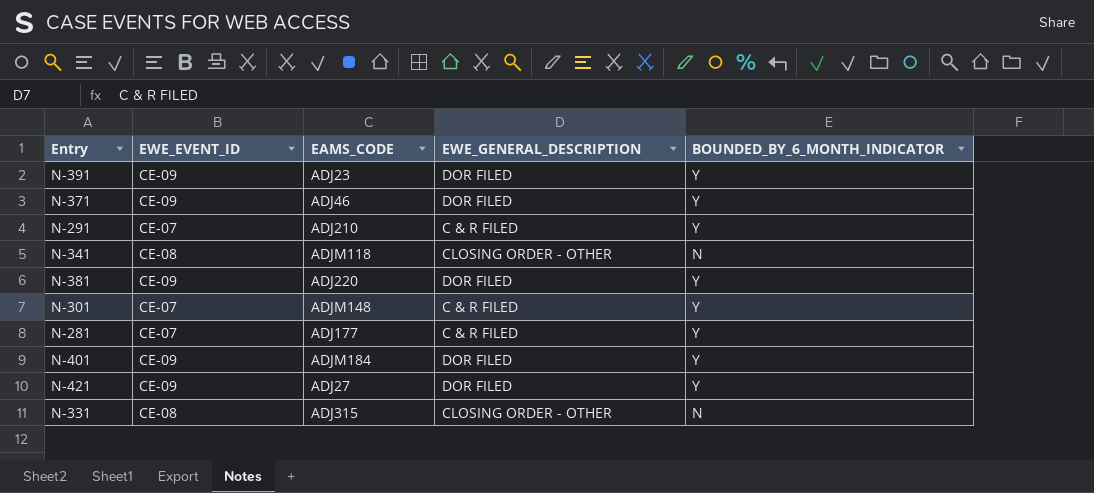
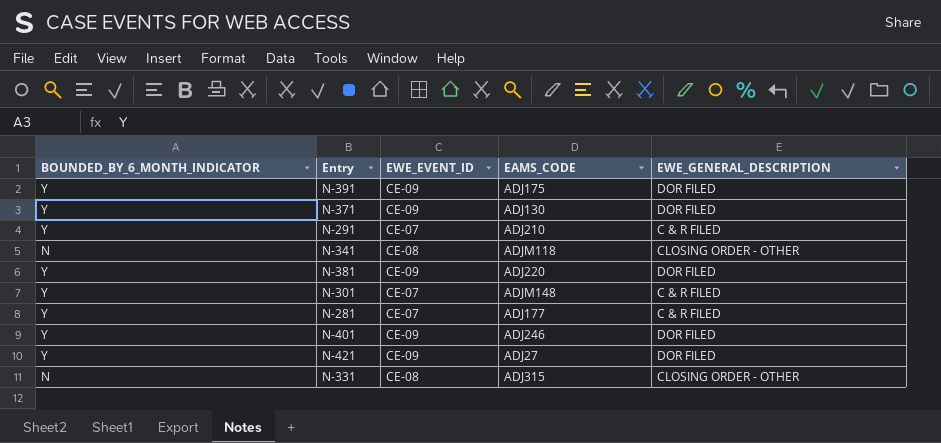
column BOUNDED_BY_6_MONTH_INDICATOR | position: 5 -> 1
N-391 | EAMS_CODE: ADJ23 -> ADJ175
N-371 | EAMS_CODE: ADJ46 -> ADJ130
N-401 | EAMS_CODE: ADJM184 -> ADJ246

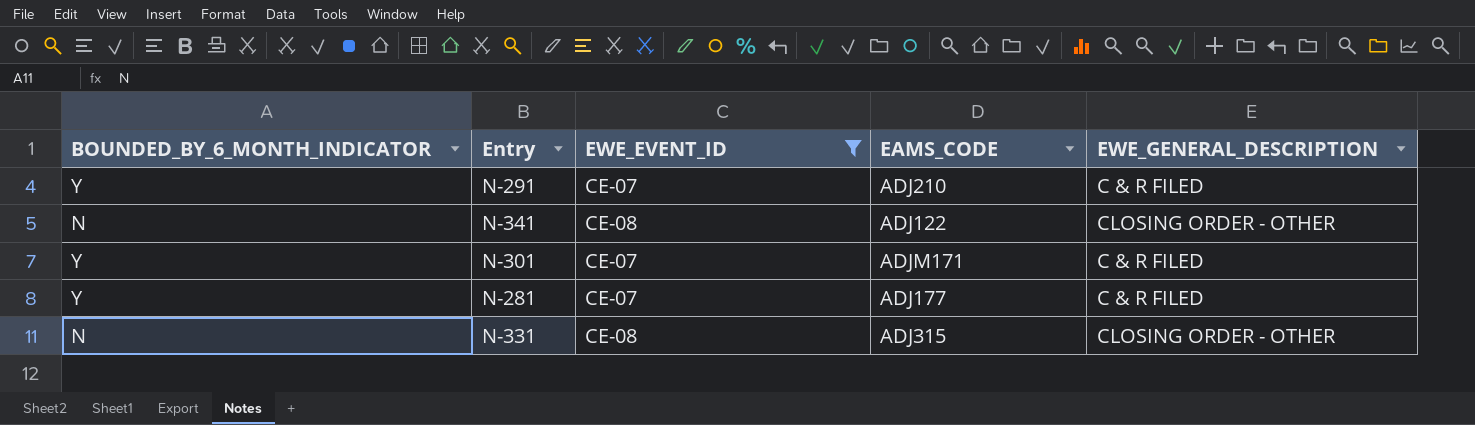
filter: none -> EWE_EVENT_ID != CE-09
N-341 | EAMS_CODE: ADJM118 -> ADJ122
N-301 | EAMS_CODE: ADJM148 -> ADJM171

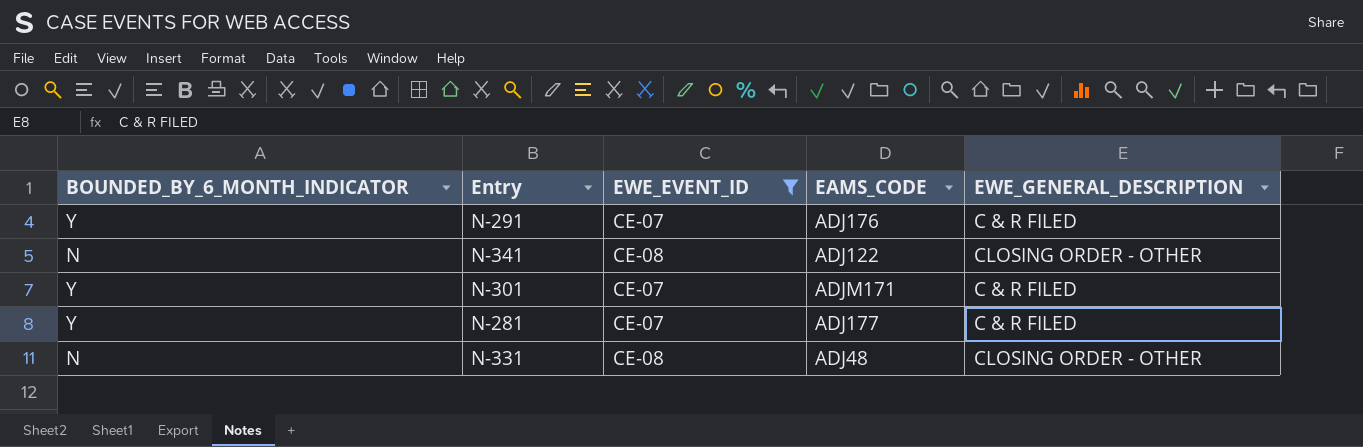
N-291 | EAMS_CODE: ADJ210 -> ADJ176
N-331 | EAMS_CODE: ADJ315 -> ADJ48

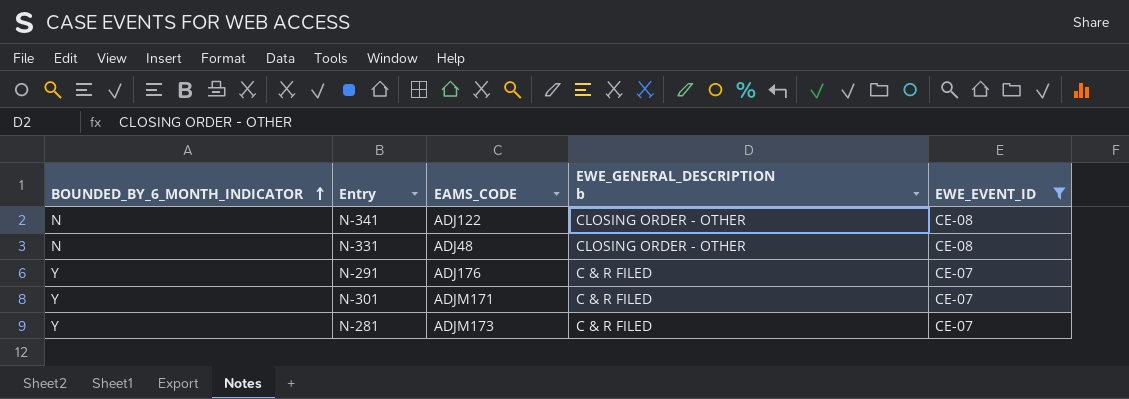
row order: none -> BOUNDED_BY_6_MONTH_INDICATOR ascending
column name: EWE_GENERAL_DESCRIPTION -> EWE_GENERAL_DESCRIPTION b
column EWE_EVENT_ID | position: 3 -> 5
N-281 | EAMS_CODE: ADJ177 -> ADJM173

